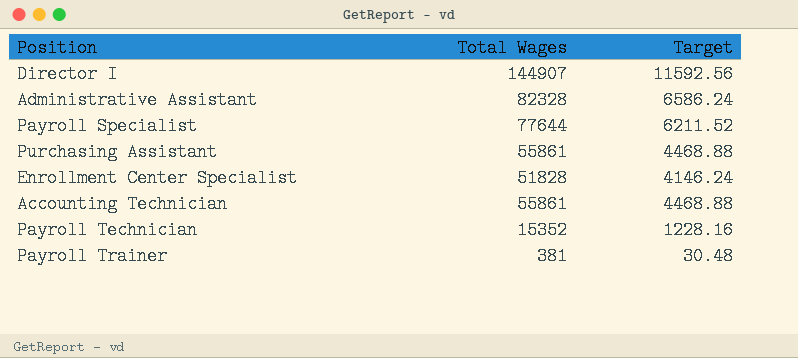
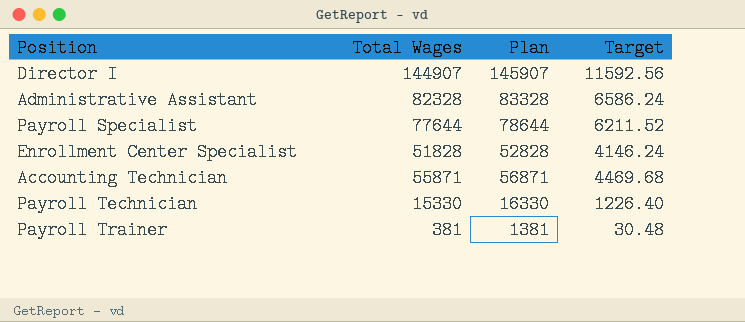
column Plan | formula: none -> [Total Wages] + 1000
row Purchasing Assistant: 55861 | 4468.88 -> none
Accounting Technician | Total Wages: 55861 -> 55871
Accounting Technician | Target: 4468.88 -> 4469.68
Payroll Technician | Total Wages: 15352 -> 15330
Payroll Technician | Target: 1228.16 -> 1226.40

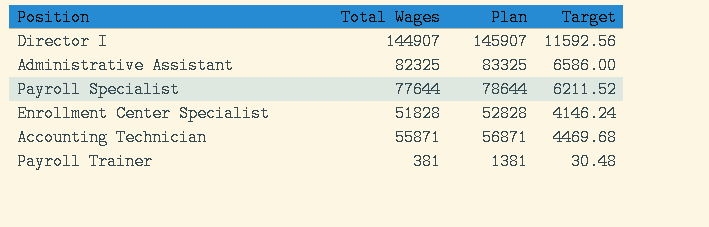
row Payroll Technician: 15330 | 16330 | 1226.40 -> none
Administrative Assistant | Total Wages: 82328 -> 82325
Administrative Assistant | Plan: 83328 -> 83325
Administrative Assistant | Target: 6586.24 -> 6586.00

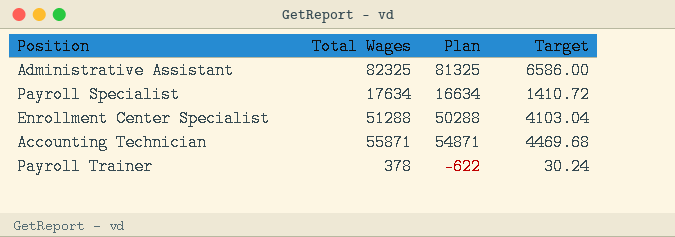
column Plan | formula: [Total Wages] + 1000 -> [Total Wages] - 1000
row Director I: 144907 | 145907 | 11592.56 -> none
Payroll Specialist | Total Wages: 77644 -> 17634
Payroll Specialist | Target: 6211.52 -> 1410.72
Enrollment Center Specialist | Total Wages: 51828 -> 51288
Enrollment Center Specialist | Target: 4146.24 -> 4103.04
Payroll Trainer | Total Wages: 381 -> 378
Payroll Trainer | Target: 30.48 -> 30.24

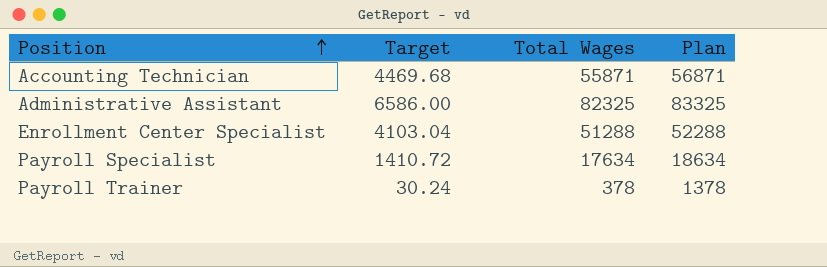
row order: none -> Position ascending
column Target | position: 4 -> 2
column Plan | formula: [Total Wages] - 1000 -> [Total Wages] + 1000

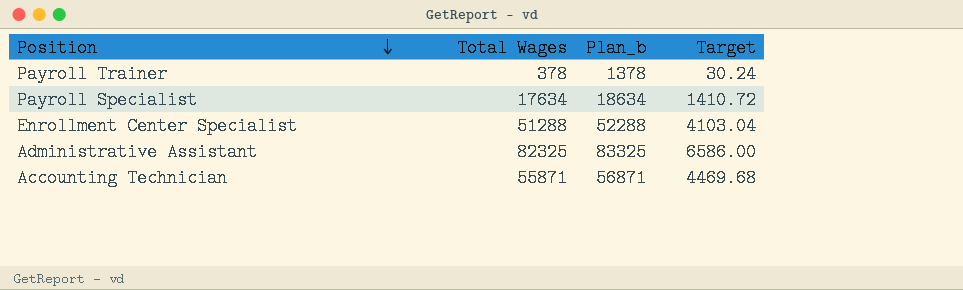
row order: Position ascending -> Position descending
column name: Plan -> Plan_b
column Target | position: 2 -> 4

